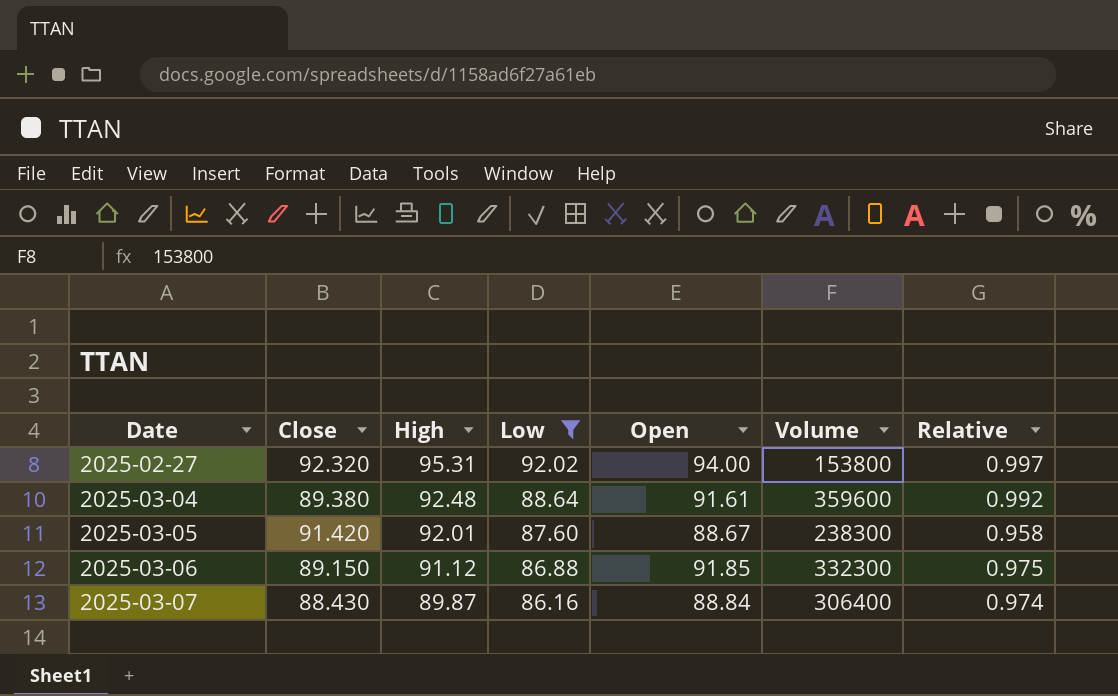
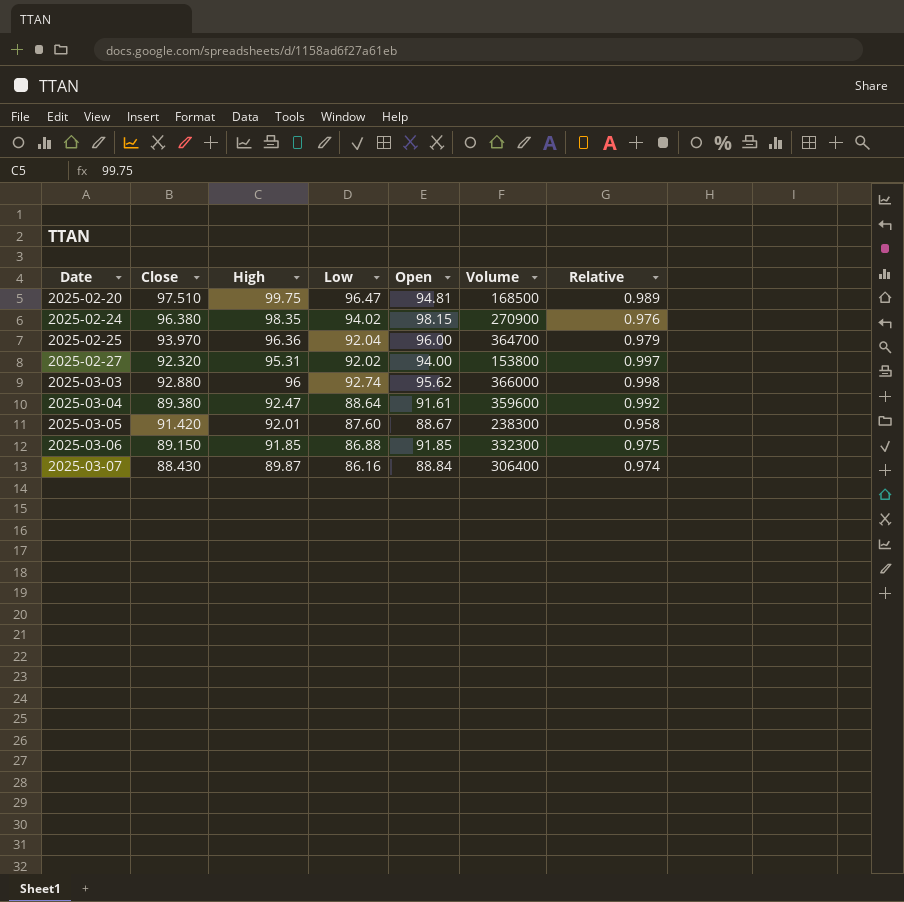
filter: Low <= 92.02 -> none
2025-03-04 | High: 92.48 -> 92.47
2025-03-06 | High: 91.12 -> 91.85

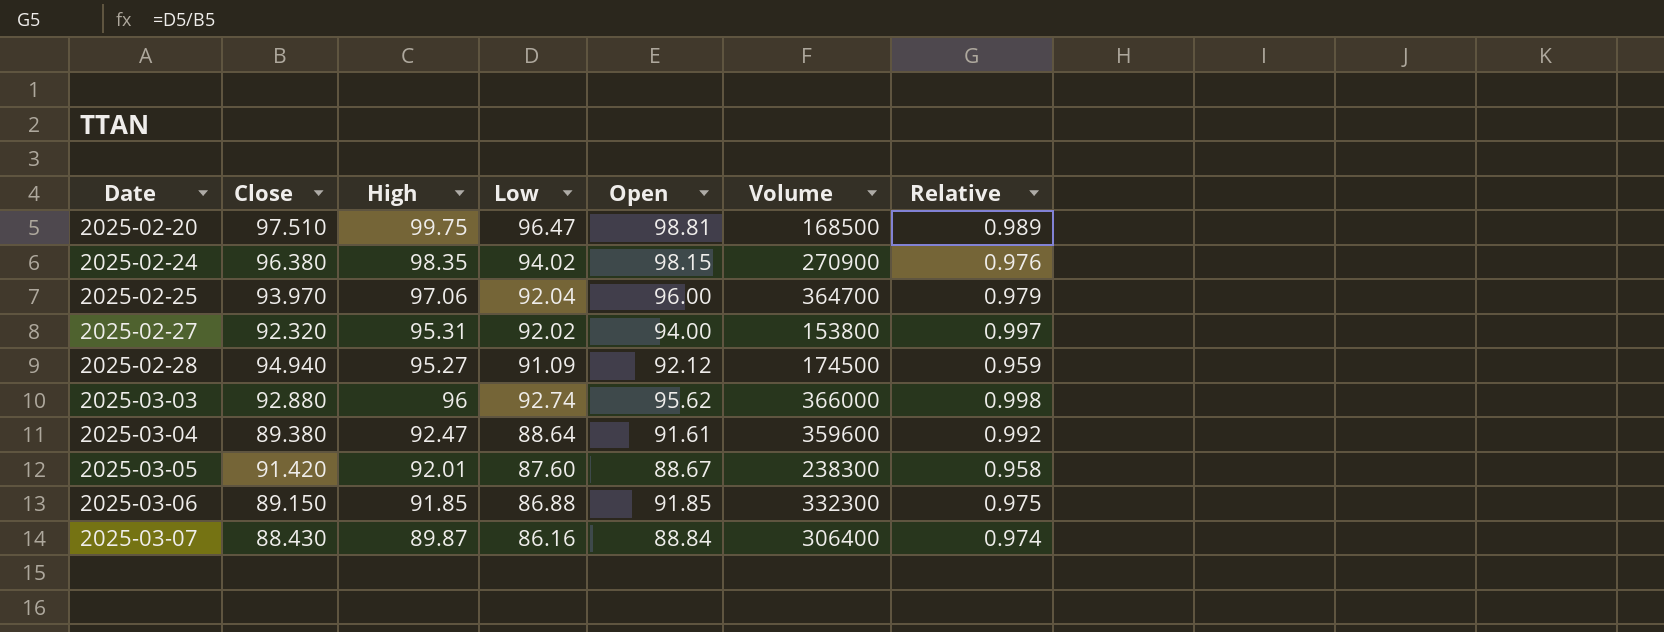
2025-02-20 | Open: 94.81 -> 98.81
2025-02-25 | High: 96.36 -> 97.06
row 2025-02-28: none -> 94.940 | 95.27 | 91.09 | 92.12 | 174500 | 0.959

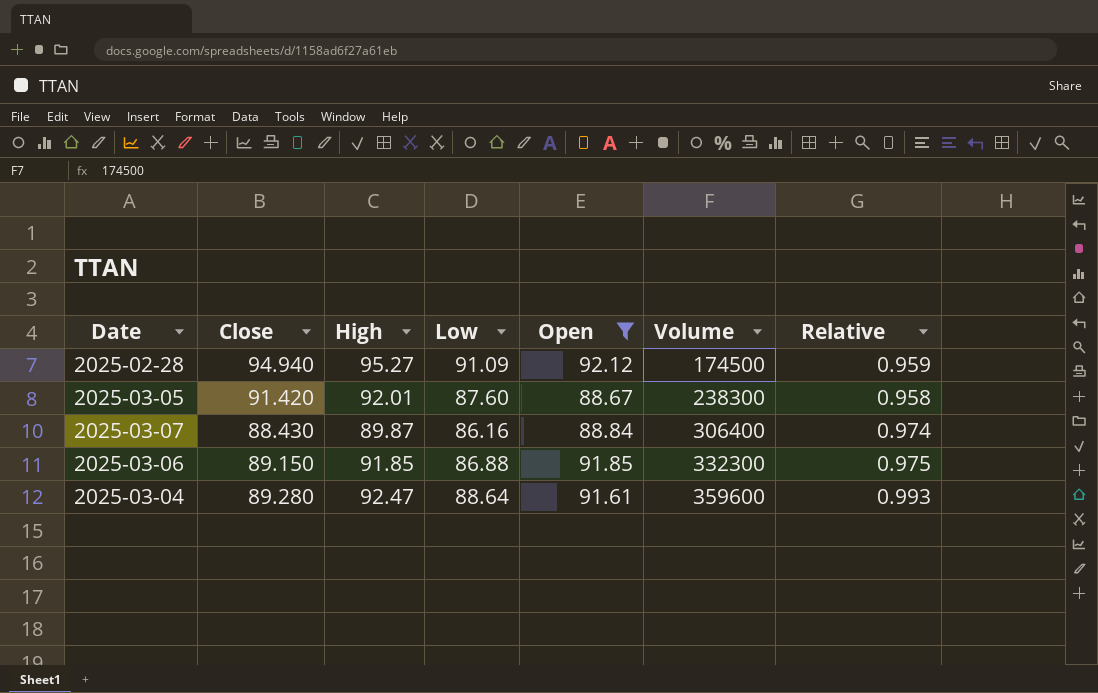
filter: none -> Open <= 92.12
row order: Date ascending -> Volume ascending
2025-03-04 | Close: 89.380 -> 89.280
2025-03-04 | Relative: 0.992 -> 0.993

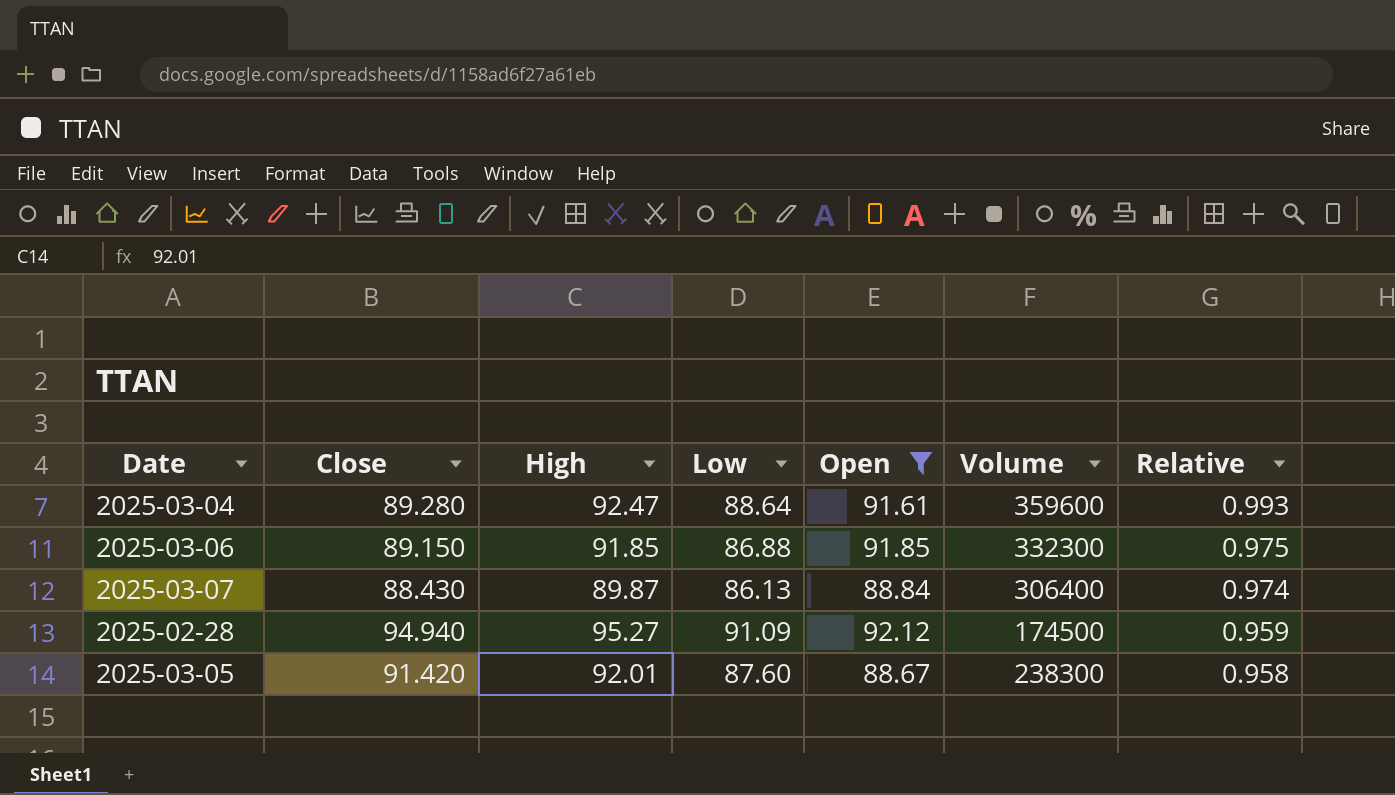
row order: Volume ascending -> Relative descending
2025-03-07 | Low: 86.16 -> 86.13

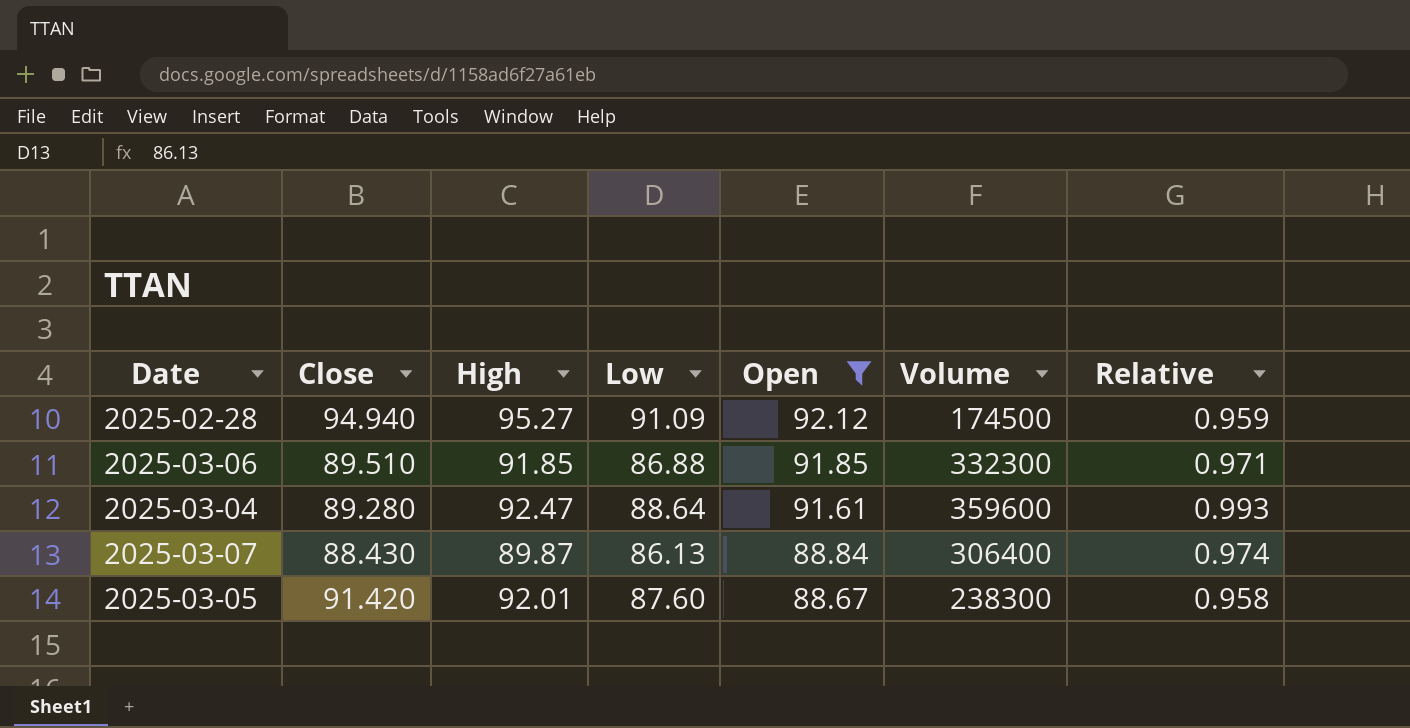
row order: Relative descending -> Open descending
2025-03-06 | Close: 89.150 -> 89.510
2025-03-06 | Relative: 0.975 -> 0.971

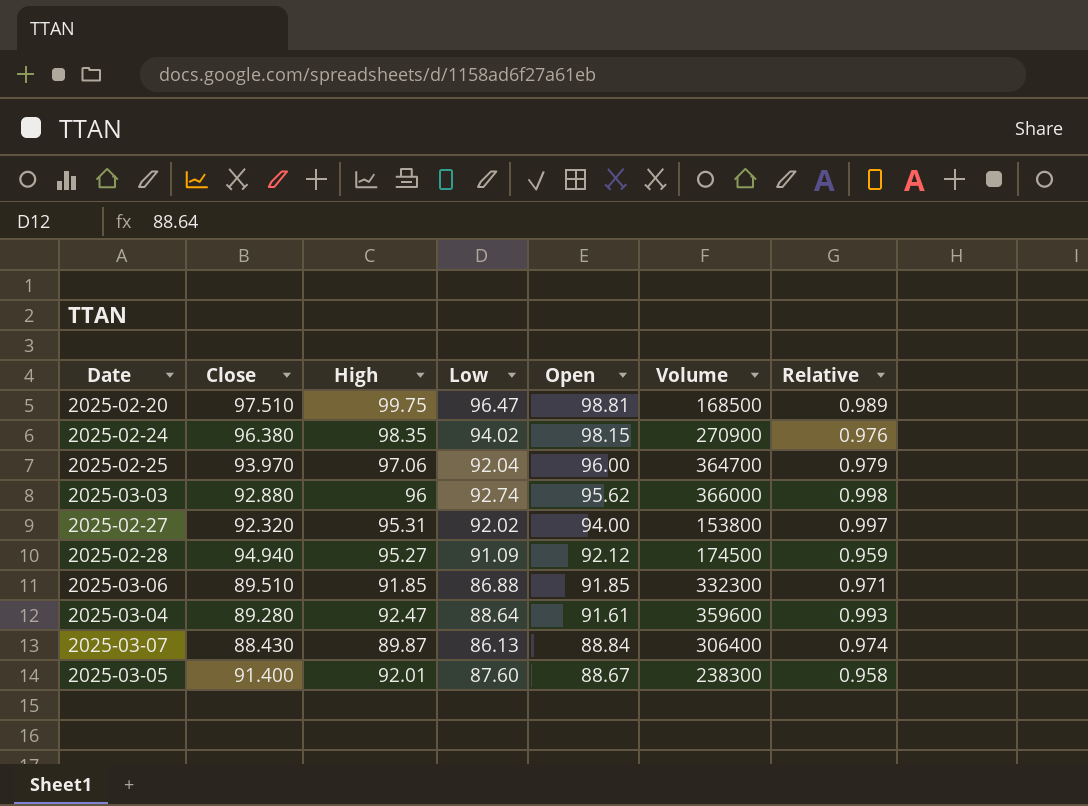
filter: Open <= 92.12 -> none
2025-03-05 | Close: 91.420 -> 91.400

